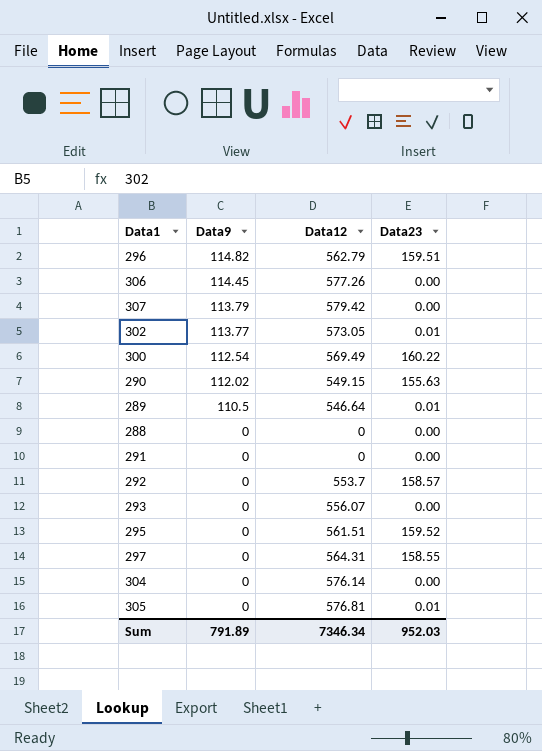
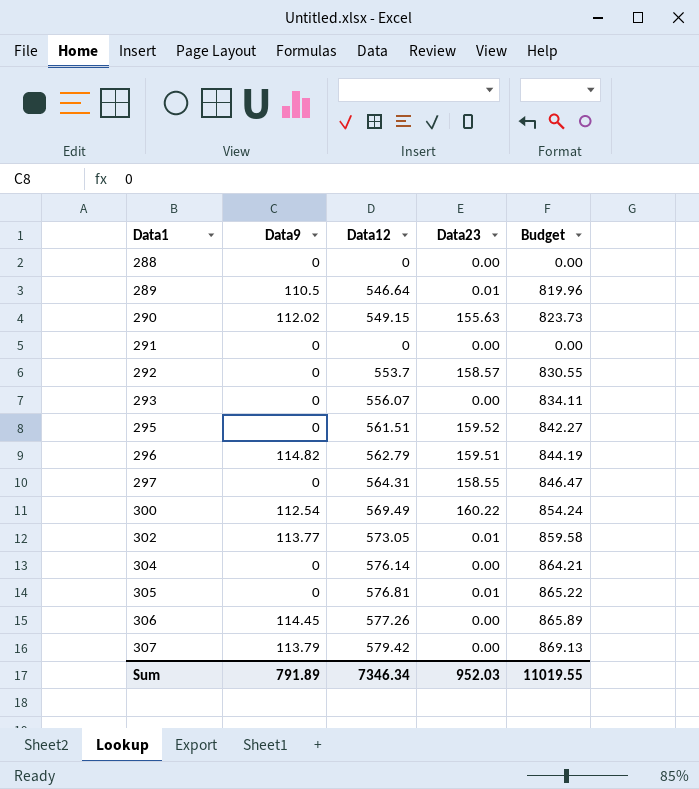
row order: Data9 descending -> Data1 ascending
column Budget | formula: none -> [Data12] * 1.5

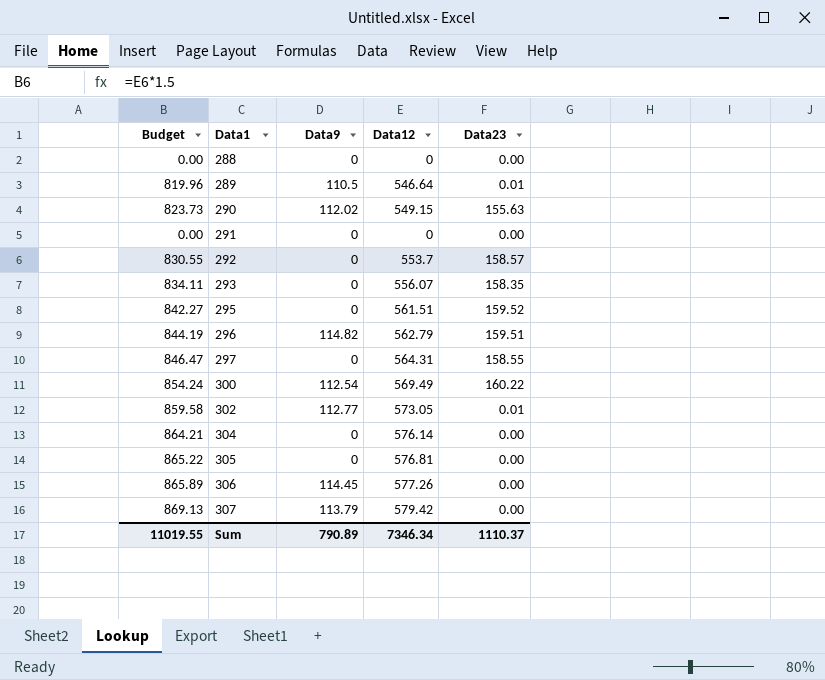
column Budget | position: 5 -> 1
293 | Data23: 0.00 -> 158.35
302 | Data9: 113.77 -> 112.77
305 | Data23: 0.01 -> 0.00
Sum | Data9: 791.89 -> 790.89
Sum | Data23: 952.03 -> 1110.37

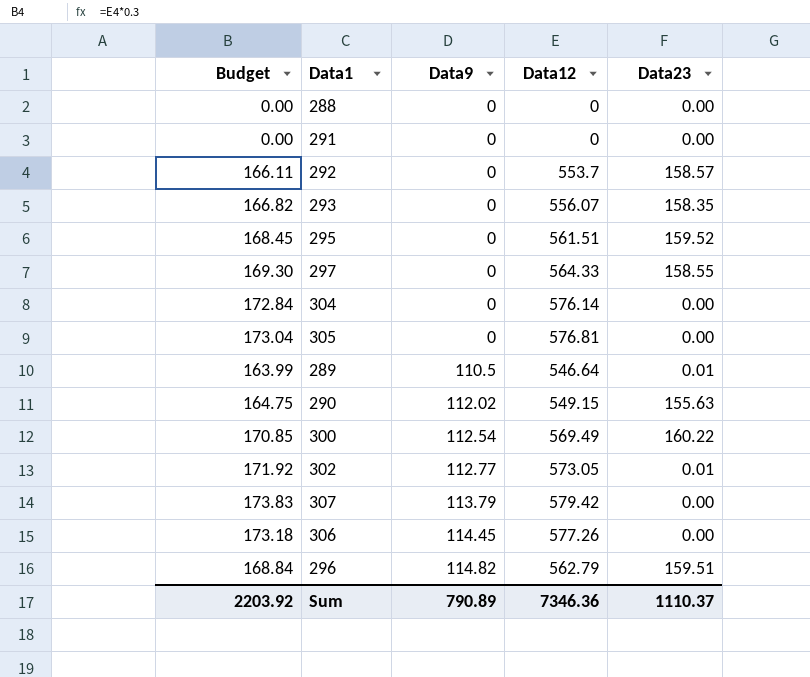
row order: Data1 ascending -> Data9 ascending
column Budget | formula: [Data12] * 1.5 -> [Data12] * 0.3
297 | Data12: 564.31 -> 564.33
Sum | Budget: 11019.55 -> 2203.92
Sum | Data12: 7346.34 -> 7346.36

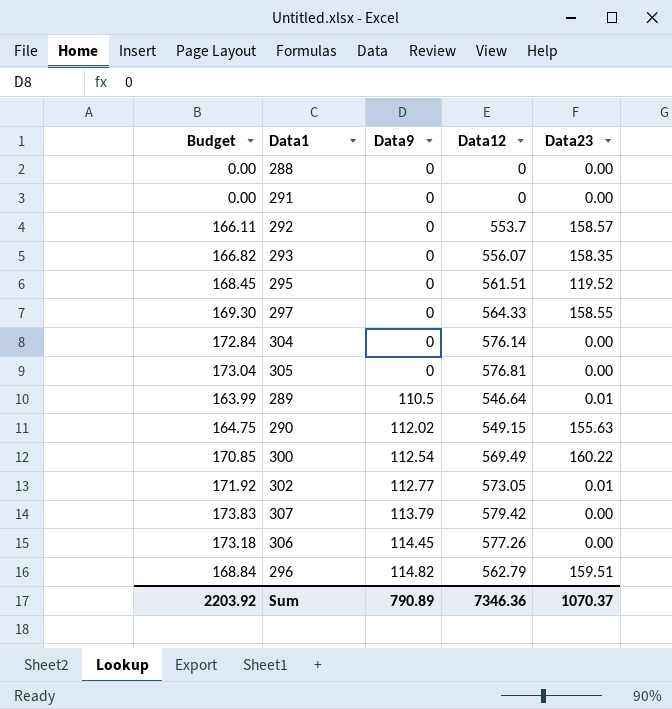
295 | Data23: 159.52 -> 119.52
Sum | Data23: 1110.37 -> 1070.37

